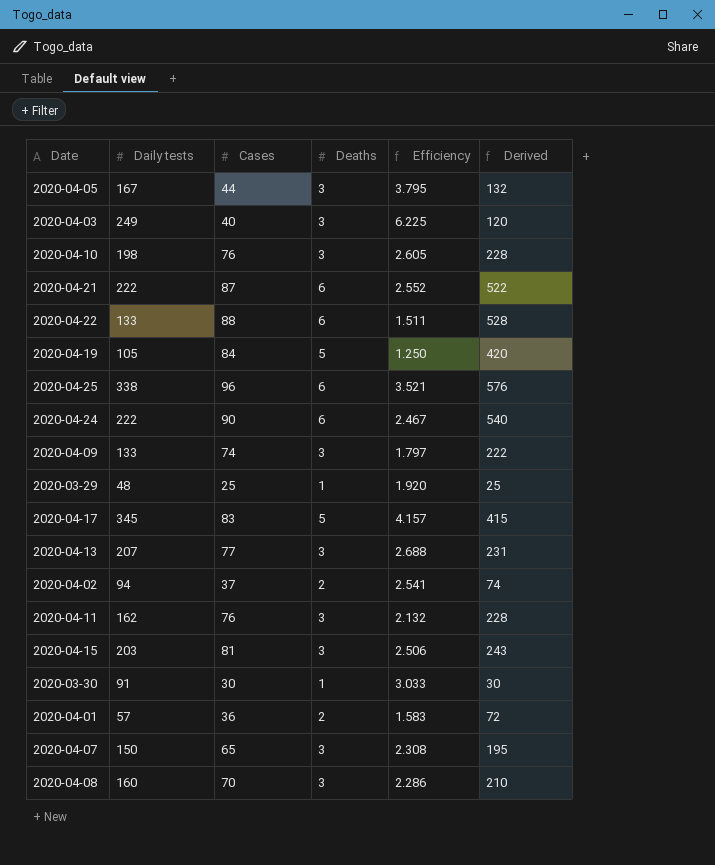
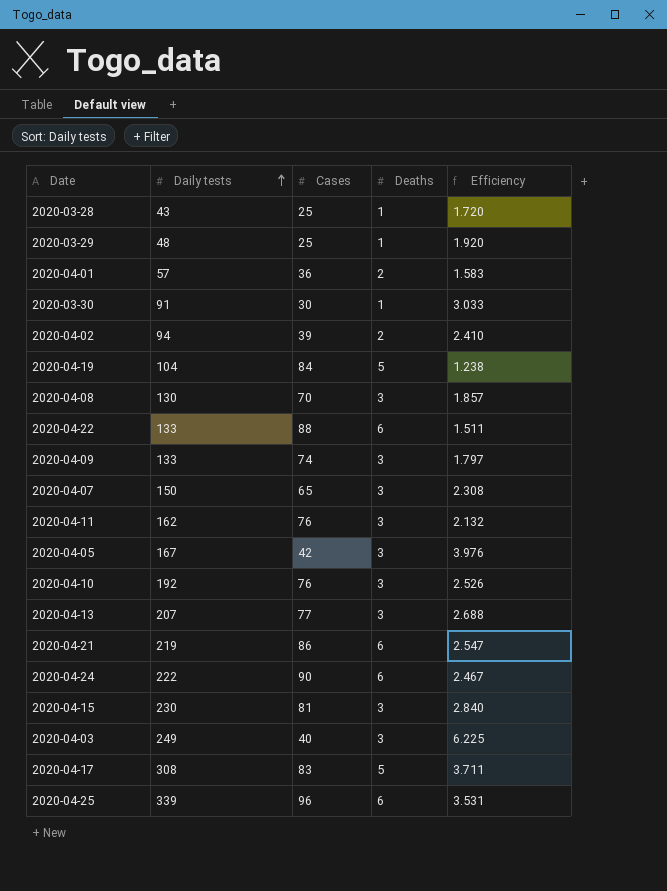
row order: none -> Daily tests ascending
column Derived | formula: [Cases] * [Deaths] -> none
row 2020-03-28: none -> 43 | 25 | 1 | 1.720
2020-04-02 | Cases: 37 -> 39
2020-04-02 | Efficiency: 2.541 -> 2.410
2020-04-19 | Daily tests: 105 -> 104
2020-04-19 | Efficiency: 1.250 -> 1.238
2020-04-08 | Daily tests: 160 -> 130
2020-04-08 | Efficiency: 2.286 -> 1.857
2020-04-05 | Cases: 44 -> 42
2020-04-05 | Efficiency: 3.795 -> 3.976
2020-04-10 | Daily tests: 198 -> 192
2020-04-10 | Efficiency: 2.605 -> 2.526
2020-04-21 | Daily tests: 222 -> 219
2020-04-21 | Cases: 87 -> 86
2020-04-21 | Efficiency: 2.552 -> 2.547
2020-04-15 | Daily tests: 203 -> 230
2020-04-15 | Efficiency: 2.506 -> 2.840
2020-04-17 | Daily tests: 345 -> 308
2020-04-17 | Efficiency: 4.157 -> 3.711
2020-04-25 | Daily tests: 338 -> 339
2020-04-25 | Efficiency: 3.521 -> 3.531

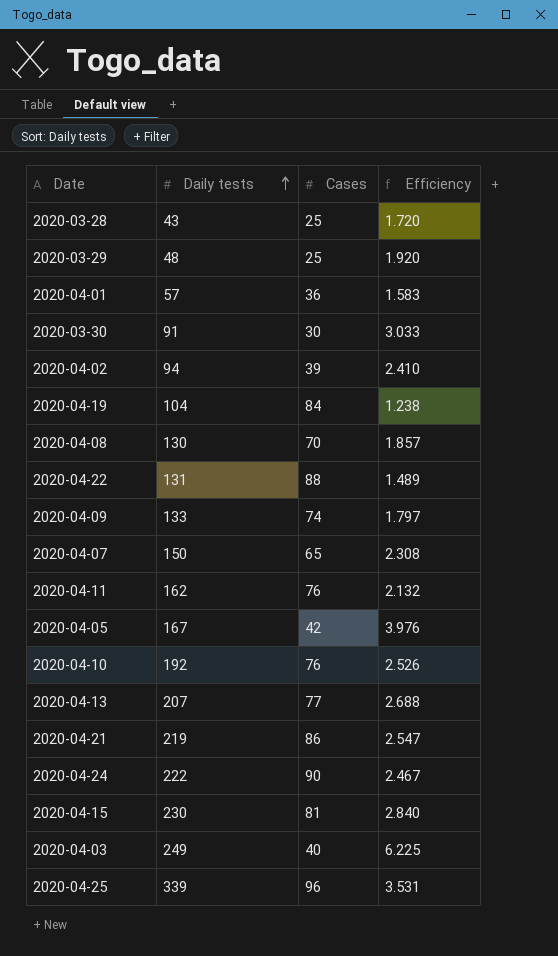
column Deaths | position: 4 -> none
row 2020-04-17: 308 | 83 | 5 | 3.711 -> none
2020-04-22 | Daily tests: 133 -> 131
2020-04-22 | Efficiency: 1.511 -> 1.489

